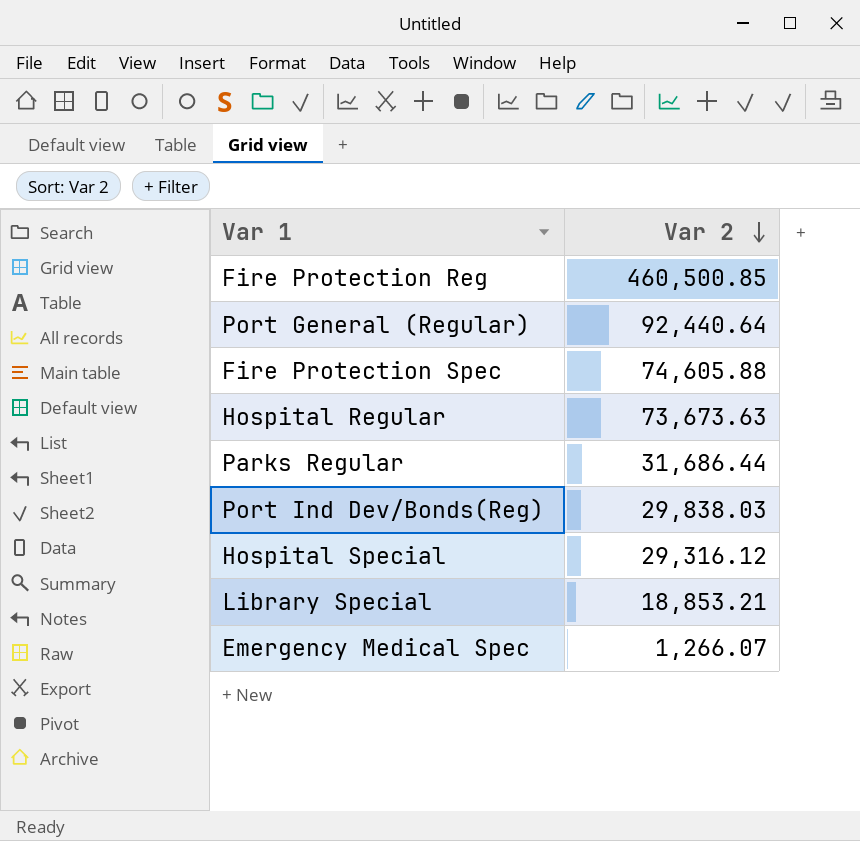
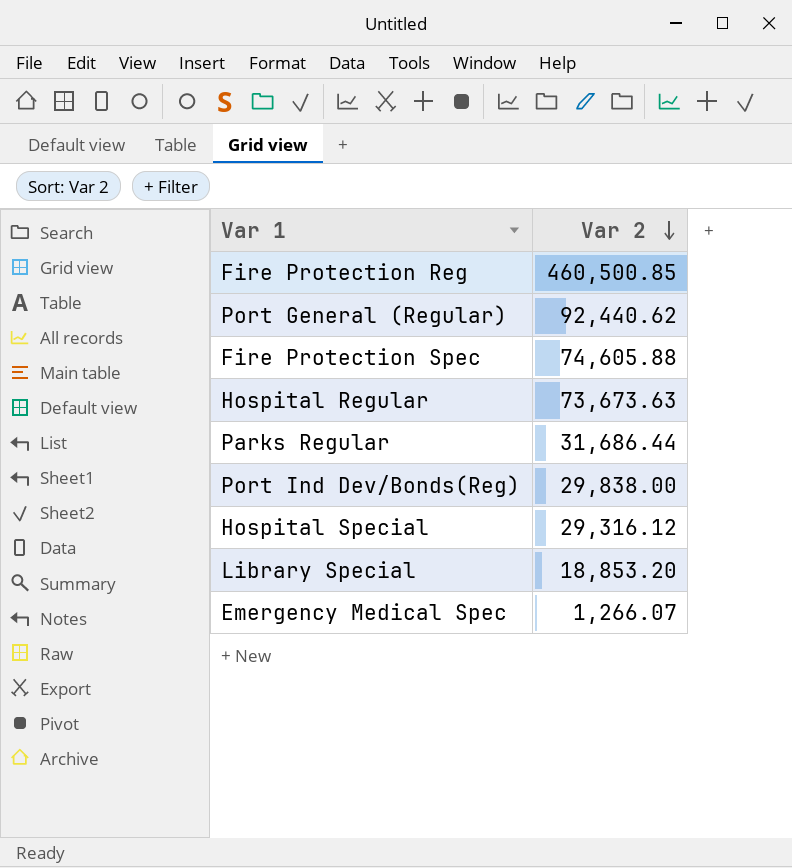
Port General (Regular) | Var 2: 92,440.64 -> 92,440.62
Port Ind Dev/Bonds(Reg) | Var 2: 29,838.03 -> 29,838.00
Library Special | Var 2: 18,853.21 -> 18,853.20

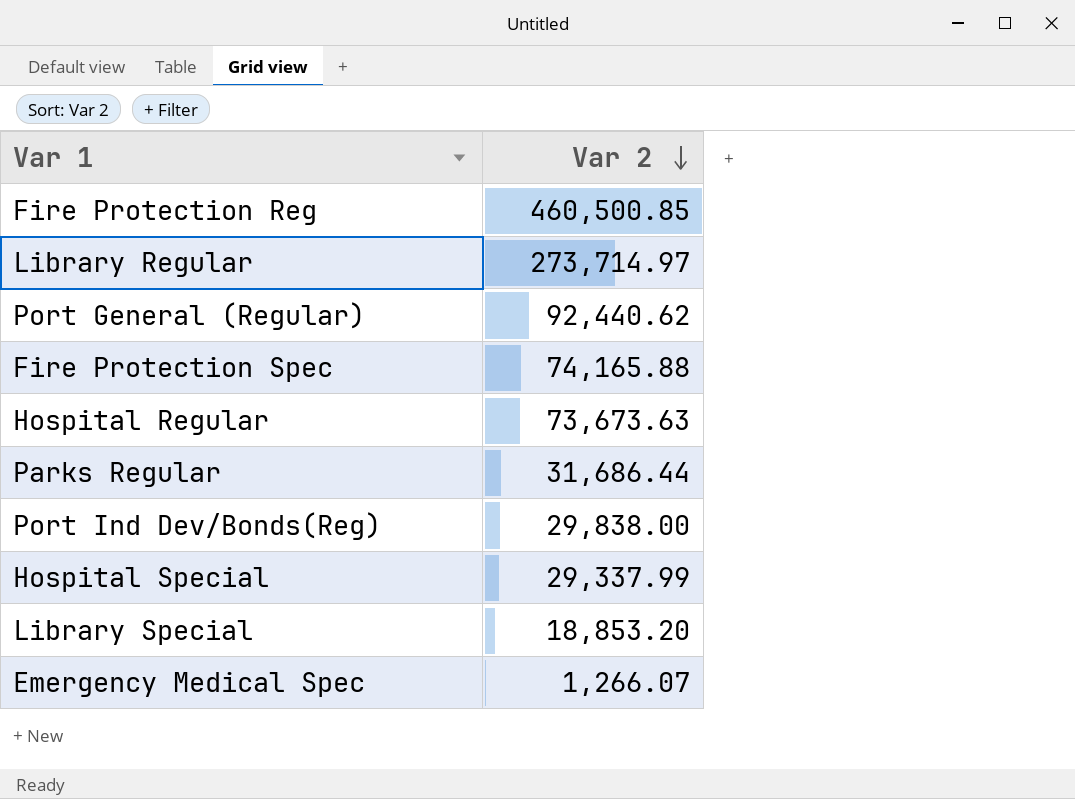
row Library Regular: none -> 273,714.97
Fire Protection Spec | Var 2: 74,605.88 -> 74,165.88
Hospital Special | Var 2: 29,316.12 -> 29,337.99

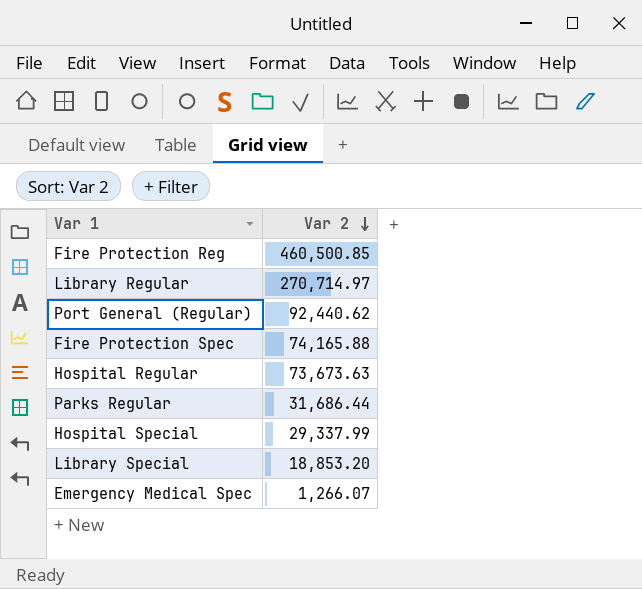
row Port Ind Dev/Bonds(Reg): 29,838.00 -> none
Library Regular | Var 2: 273,714.97 -> 270,714.97

